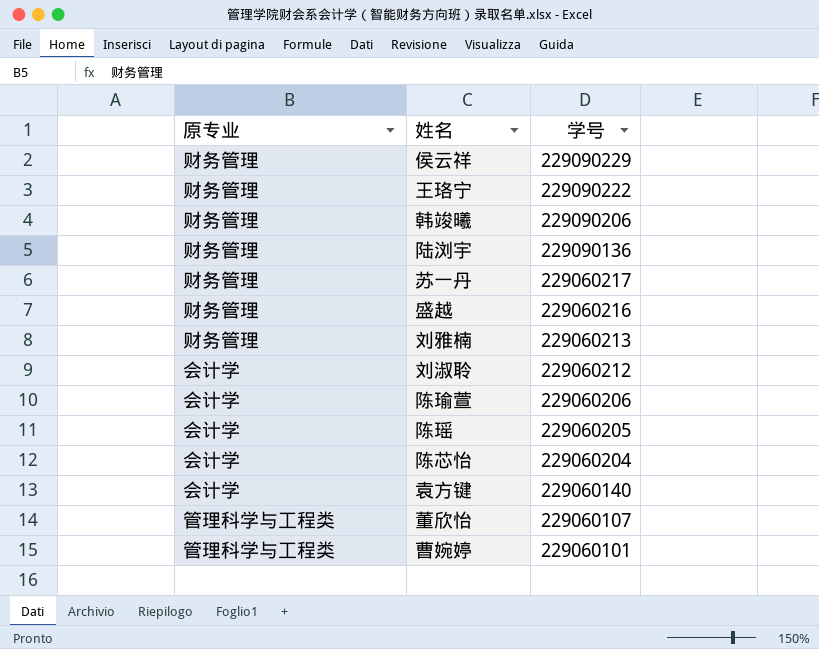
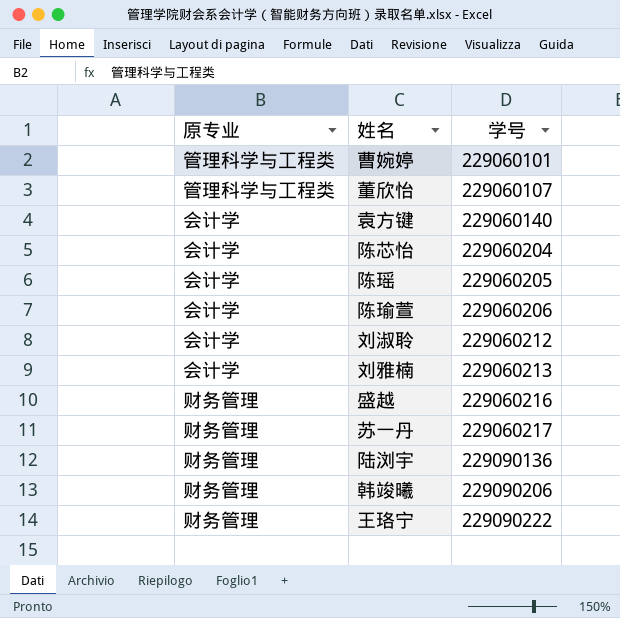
row order: 学号 descending -> 学号 ascending
row 侯云祥: 财务管理 | 229090229 -> none
刘雅楠 | 原专业: 财务管理 -> 会计学

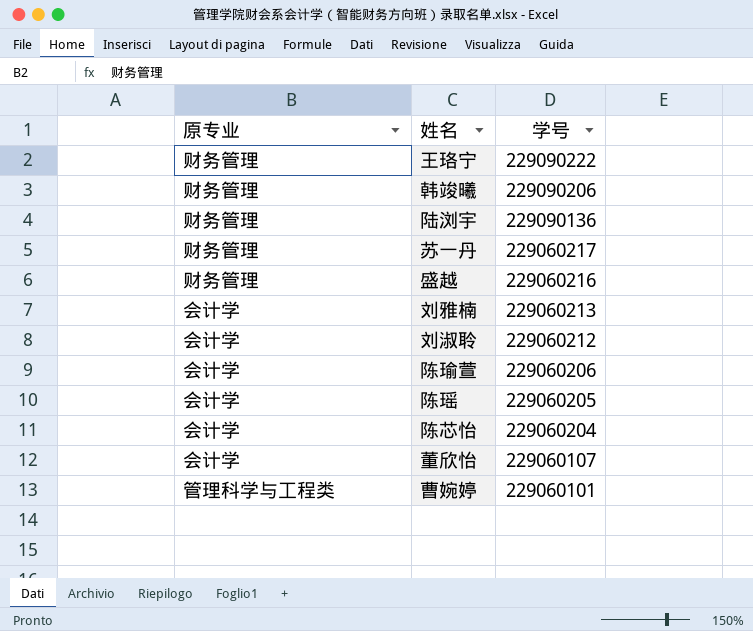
row order: 学号 ascending -> 学号 descending
row 袁方键: 会计学 | 229060140 -> none
董欣怡 | 原专业: 管理科学与工程类 -> 会计学

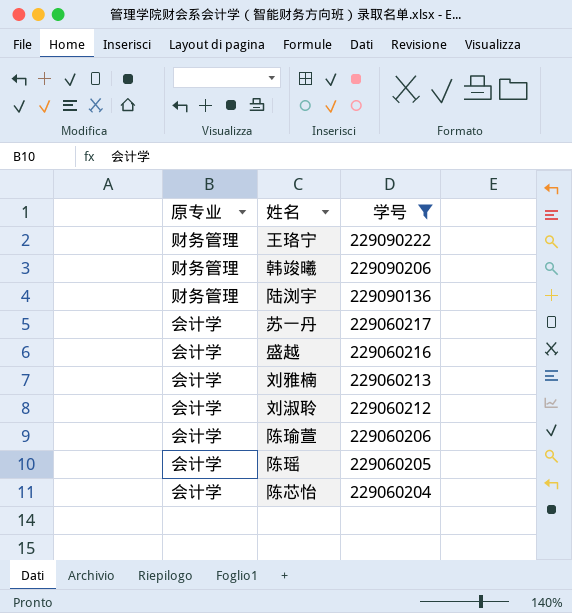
filter: none -> 学号 >= 229060204
苏一丹 | 原专业: 财务管理 -> 会计学
盛越 | 原专业: 财务管理 -> 会计学

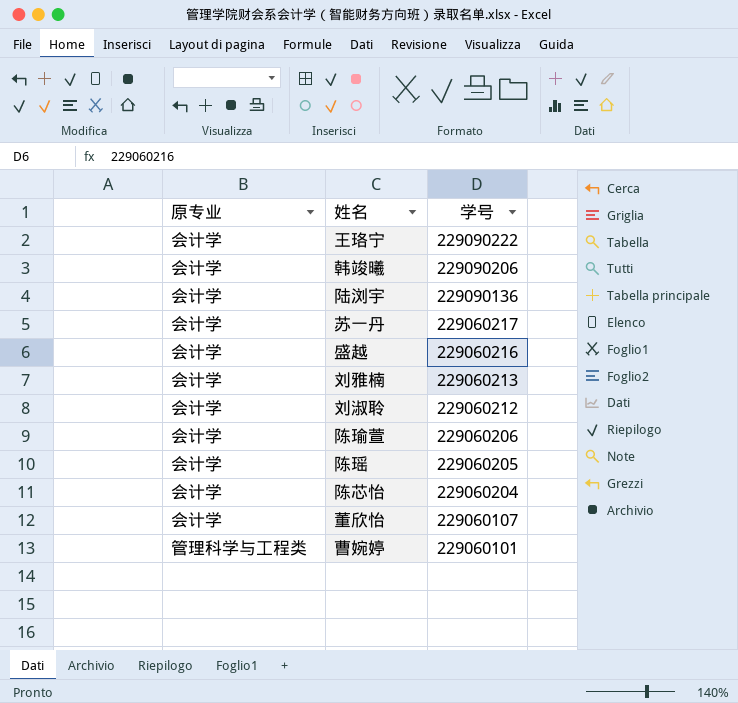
filter: 学号 >= 229060204 -> none
王珞宁 | 原专业: 财务管理 -> 会计学
韩竣曦 | 原专业: 财务管理 -> 会计学
陆浏宇 | 原专业: 财务管理 -> 会计学

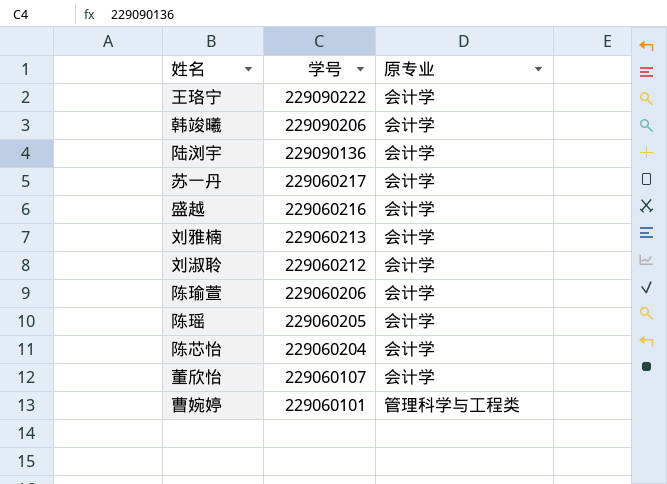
column 原专业 | position: 1 -> 3

